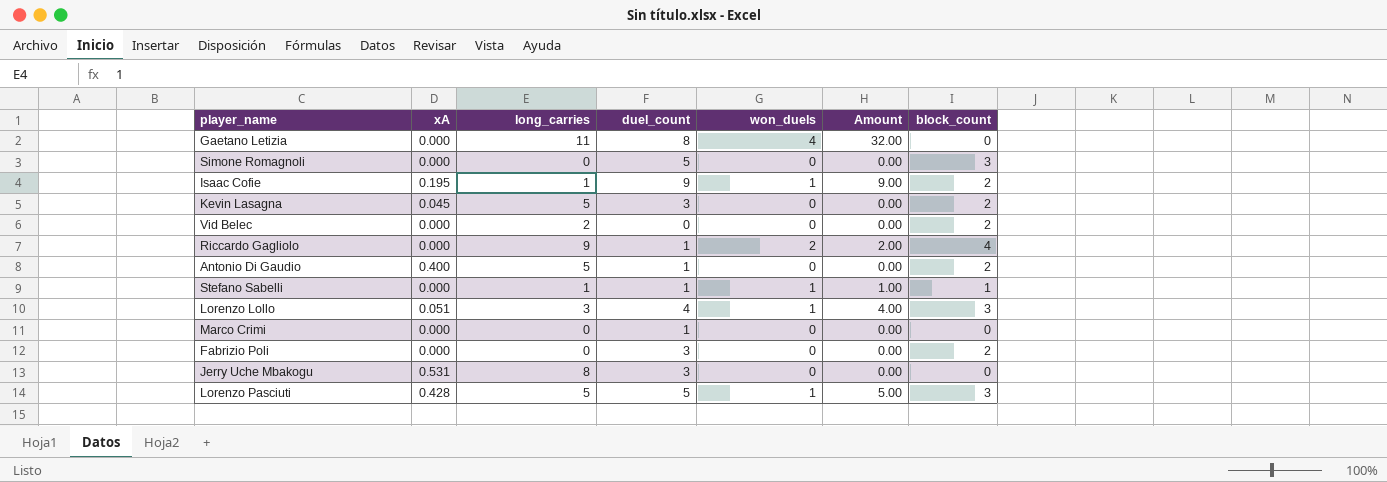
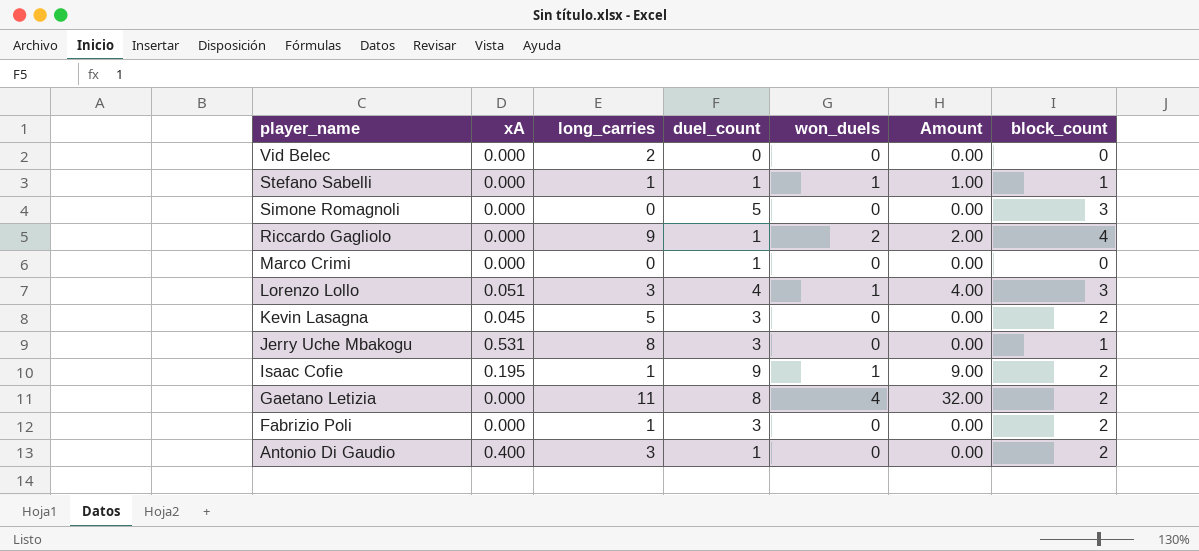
row order: none -> player_name descending
row Lorenzo Pasciuti: 0.428 | 5 | 5 | 1 | 5.00 | 3 -> none
Vid Belec | block_count: 2 -> 0
Jerry Uche Mbakogu | block_count: 0 -> 1
Gaetano Letizia | block_count: 0 -> 2
Fabrizio Poli | long_carries: 0 -> 1
Antonio Di Gaudio | long_carries: 5 -> 3

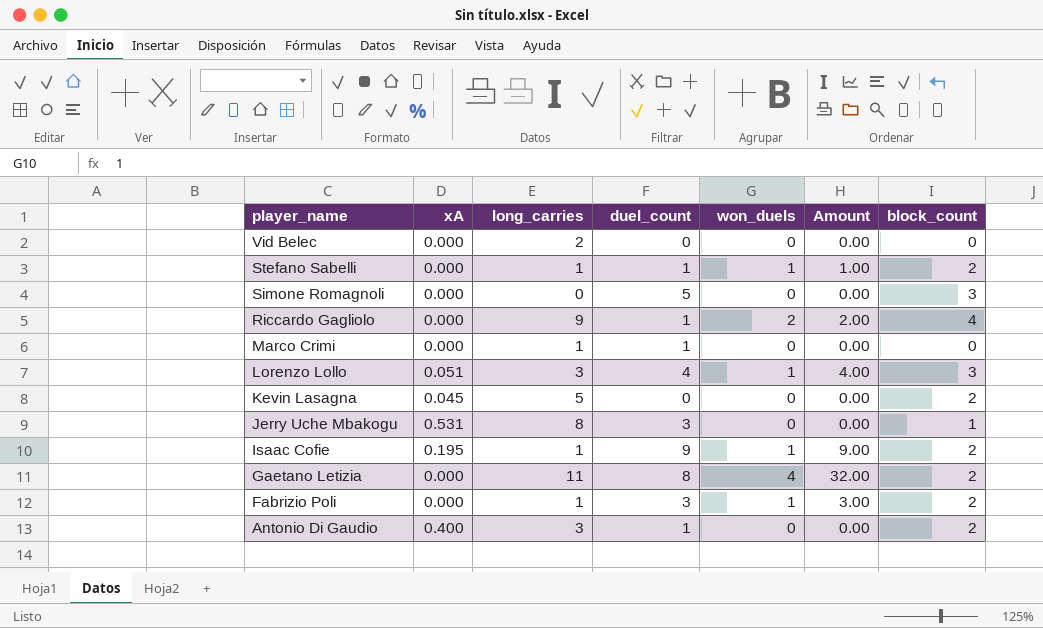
Stefano Sabelli | block_count: 1 -> 2
Marco Crimi | long_carries: 0 -> 1
Kevin Lasagna | duel_count: 3 -> 0
Fabrizio Poli | won_duels: 0 -> 1
Fabrizio Poli | Amount: 0.00 -> 3.00

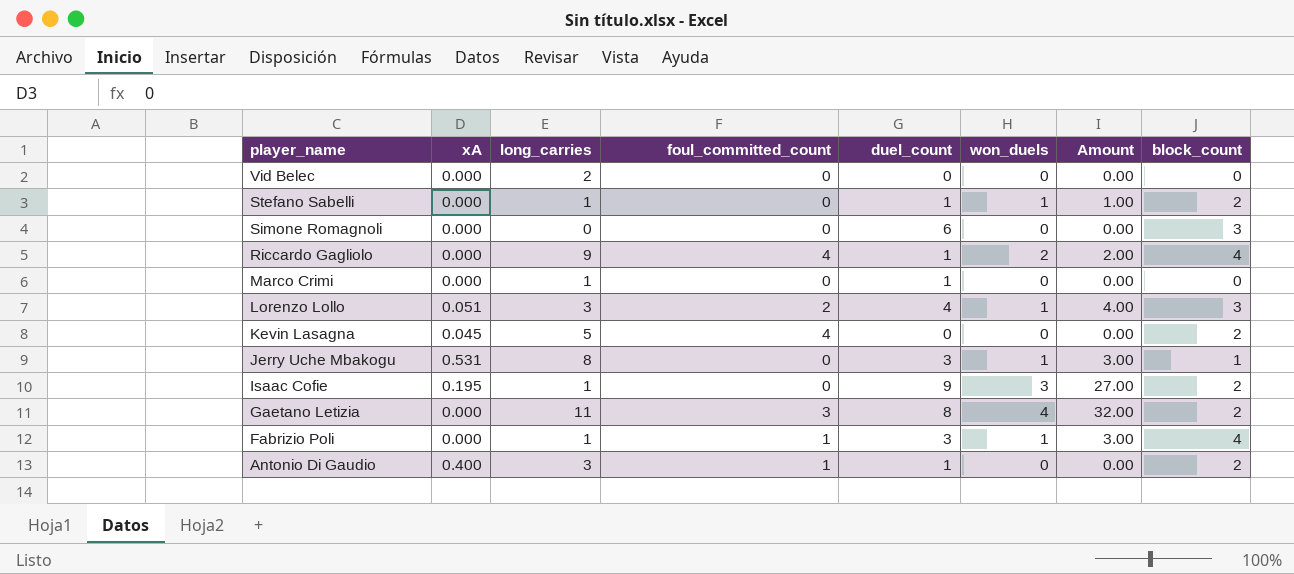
column foul_committed_count | position: none -> 4
Simone Romagnoli | duel_count: 5 -> 6
Jerry Uche Mbakogu | won_duels: 0 -> 1
Jerry Uche Mbakogu | Amount: 0.00 -> 3.00
Isaac Cofie | won_duels: 1 -> 3
Isaac Cofie | Amount: 9.00 -> 27.00
Fabrizio Poli | block_count: 2 -> 4

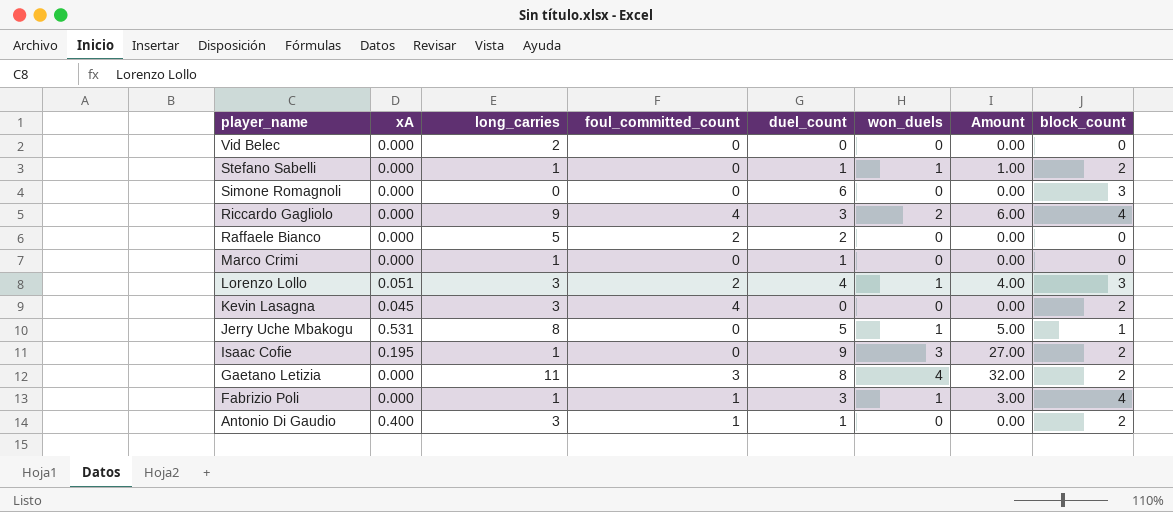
Riccardo Gagliolo | duel_count: 1 -> 3
Riccardo Gagliolo | Amount: 2.00 -> 6.00
row Raffaele Bianco: none -> 0.000 | 5 | 2 | 2 | 0 | 0.00 | 0
Kevin Lasagna | long_carries: 5 -> 3
Jerry Uche Mbakogu | duel_count: 3 -> 5
Jerry Uche Mbakogu | Amount: 3.00 -> 5.00

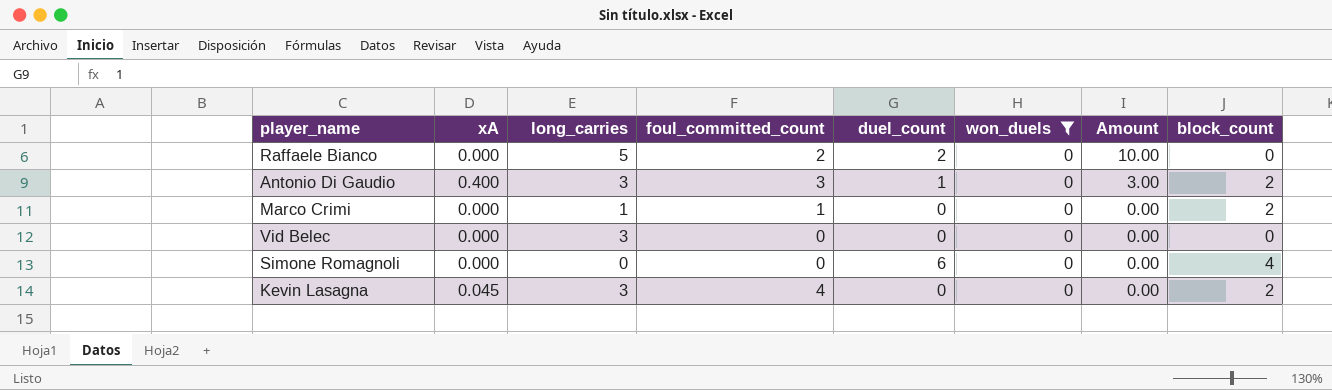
filter: none -> won_duels = 0
row order: player_name descending -> Amount descending
column Amount | formula: [duel_count] * [won_duels] -> [long_carries] * [duel_count]
Antonio Di Gaudio | foul_committed_count: 1 -> 3
Marco Crimi | foul_committed_count: 0 -> 1
Marco Crimi | duel_count: 1 -> 0
Marco Crimi | block_count: 0 -> 2
Vid Belec | long_carries: 2 -> 3
Simone Romagnoli | block_count: 3 -> 4

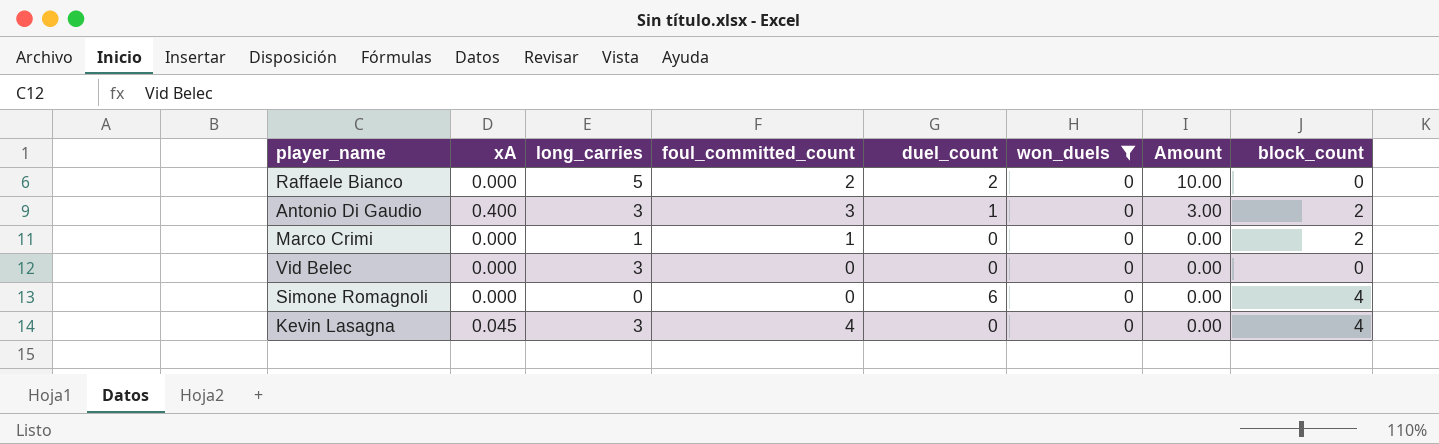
Kevin Lasagna | block_count: 2 -> 4

